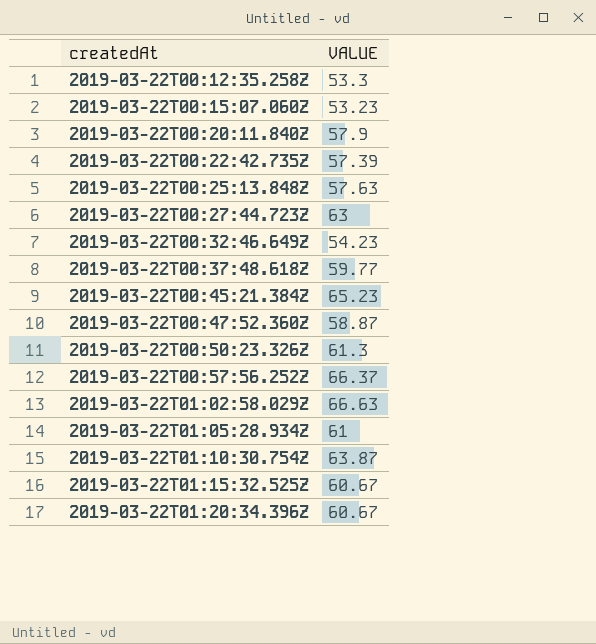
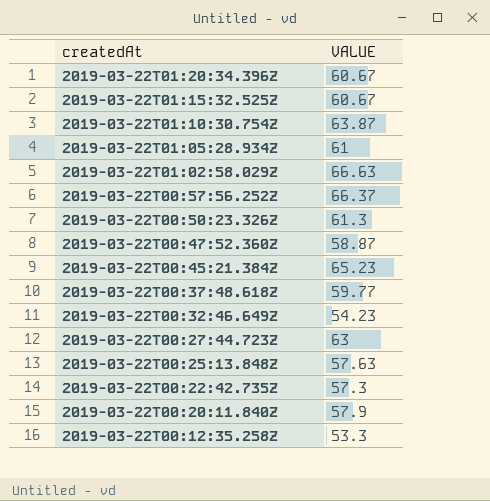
row order: createdAt ascending -> createdAt descending
row 2019-03-22T00:15:07.060Z: 53.23 -> none
2019-03-22T00:22:42.735Z | VALUE: 57.39 -> 57.3

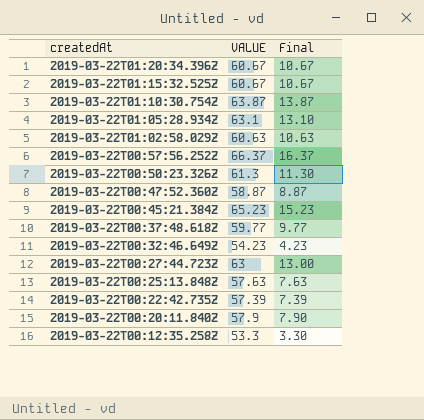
column Final | formula: none -> [VALUE] - 50
2019-03-22T01:05:28.934Z | VALUE: 61 -> 63.1
2019-03-22T01:02:58.029Z | VALUE: 66.63 -> 60.63
2019-03-22T00:22:42.735Z | VALUE: 57.3 -> 57.39

